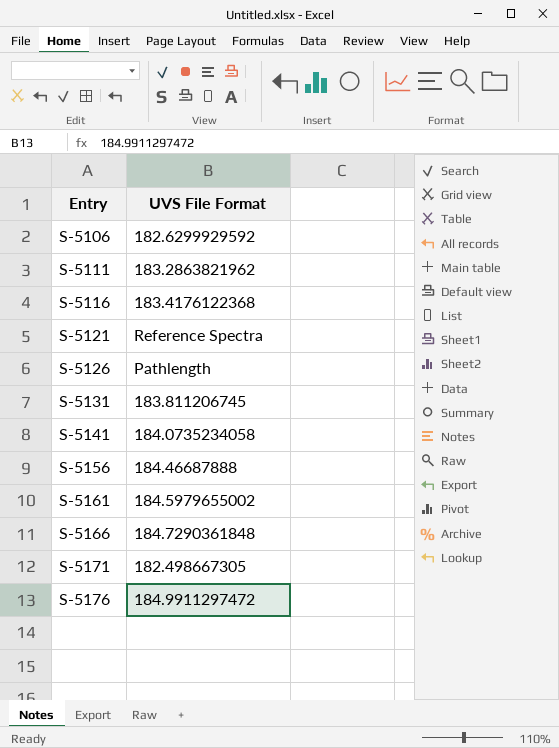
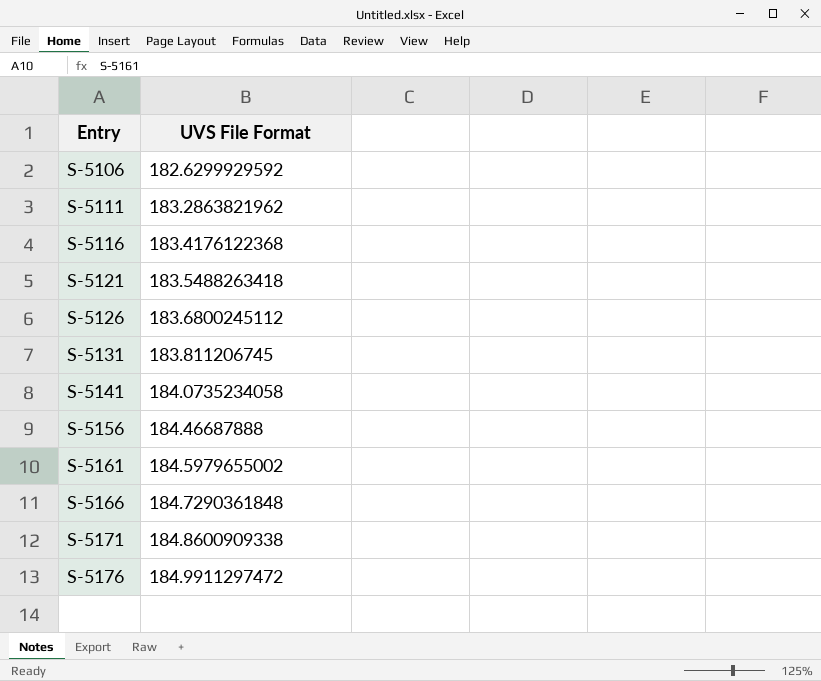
S-5121 | UVS File Format: Reference Spectra -> 183.5488263418
S-5126 | UVS File Format: Pathlength -> 183.6800245112
S-5171 | UVS File Format: 182.498667305 -> 184.8600909338

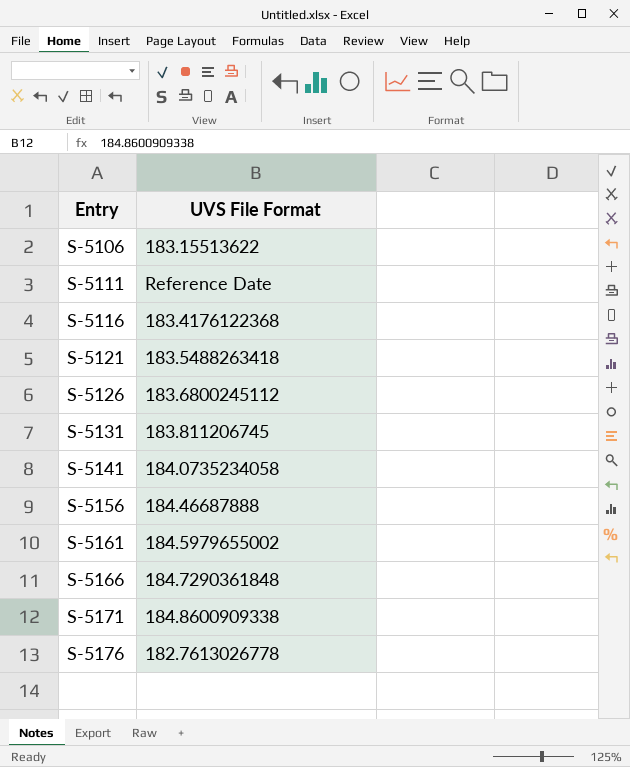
S-5106 | UVS File Format: 182.6299929592 -> 183.15513622
S-5111 | UVS File Format: 183.2863821962 -> Reference Date
S-5176 | UVS File Format: 184.9911297472 -> 182.7613026778

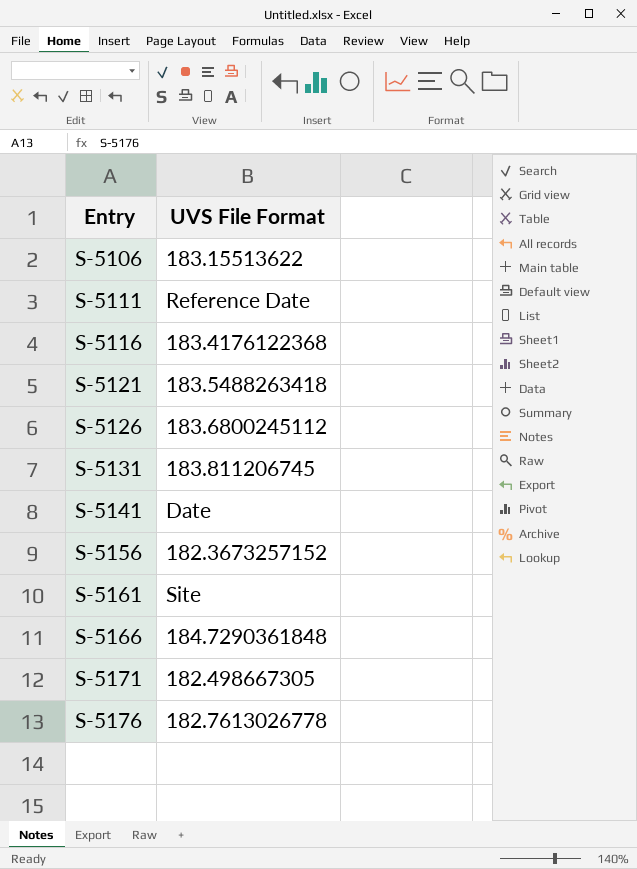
S-5141 | UVS File Format: 184.0735234058 -> Date
S-5156 | UVS File Format: 184.46687888 -> 182.3673257152
S-5161 | UVS File Format: 184.5979655002 -> Site
S-5171 | UVS File Format: 184.8600909338 -> 182.498667305

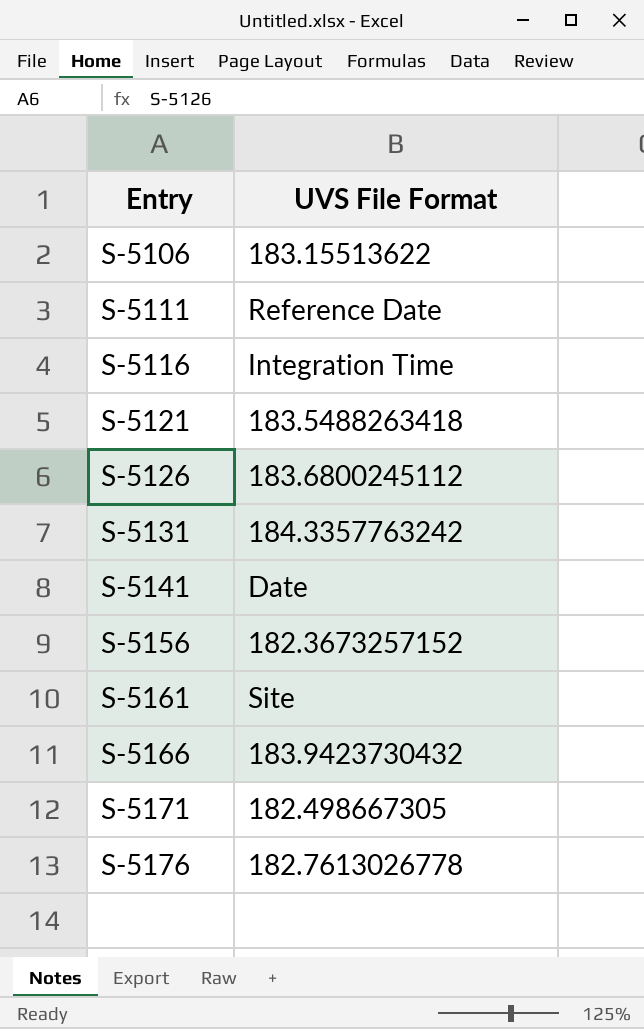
S-5116 | UVS File Format: 183.4176122368 -> Integration Time
S-5131 | UVS File Format: 183.811206745 -> 184.3357763242
S-5166 | UVS File Format: 184.7290361848 -> 183.9423730432

